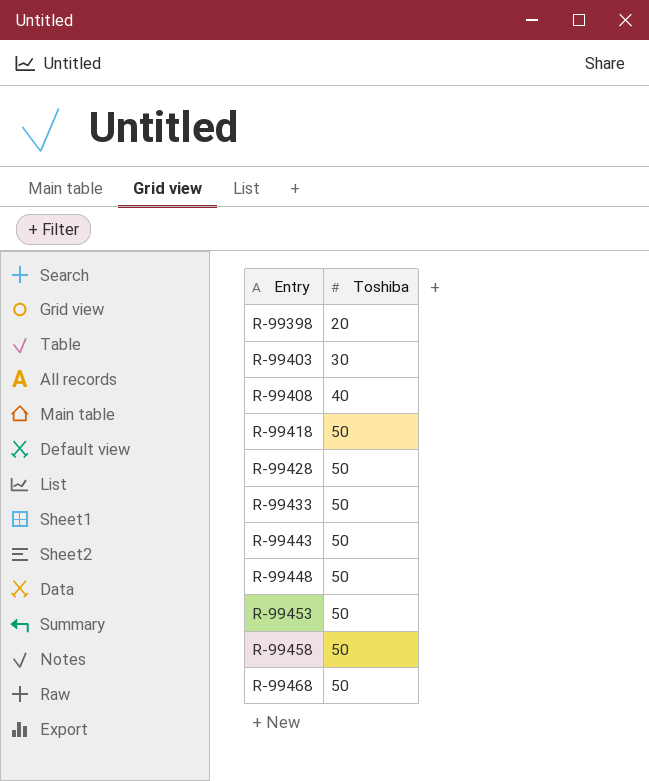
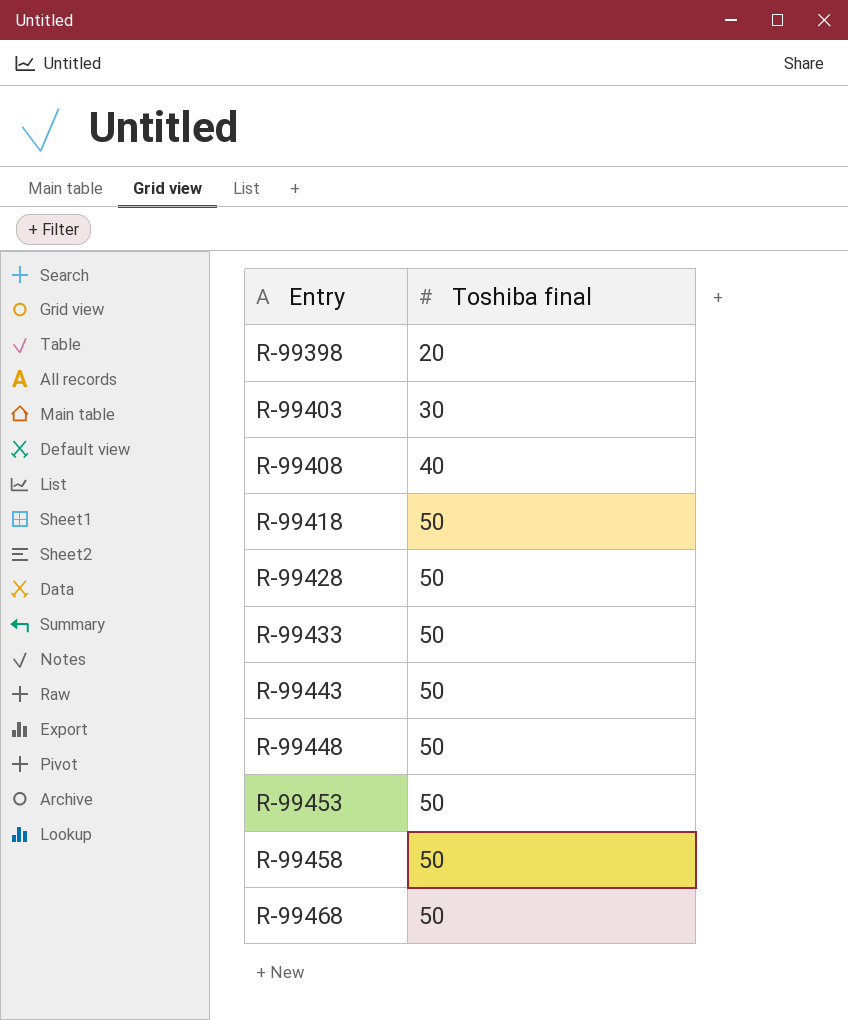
column name: Toshiba -> Toshiba final

